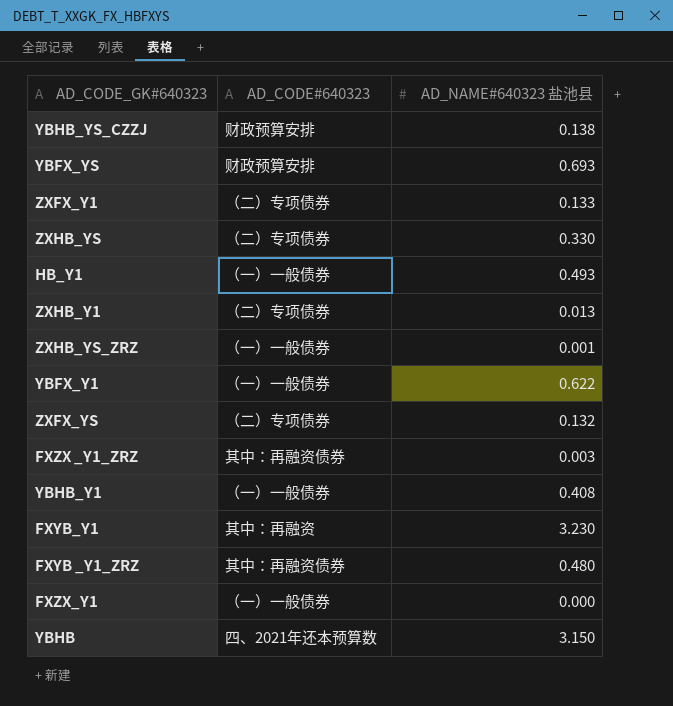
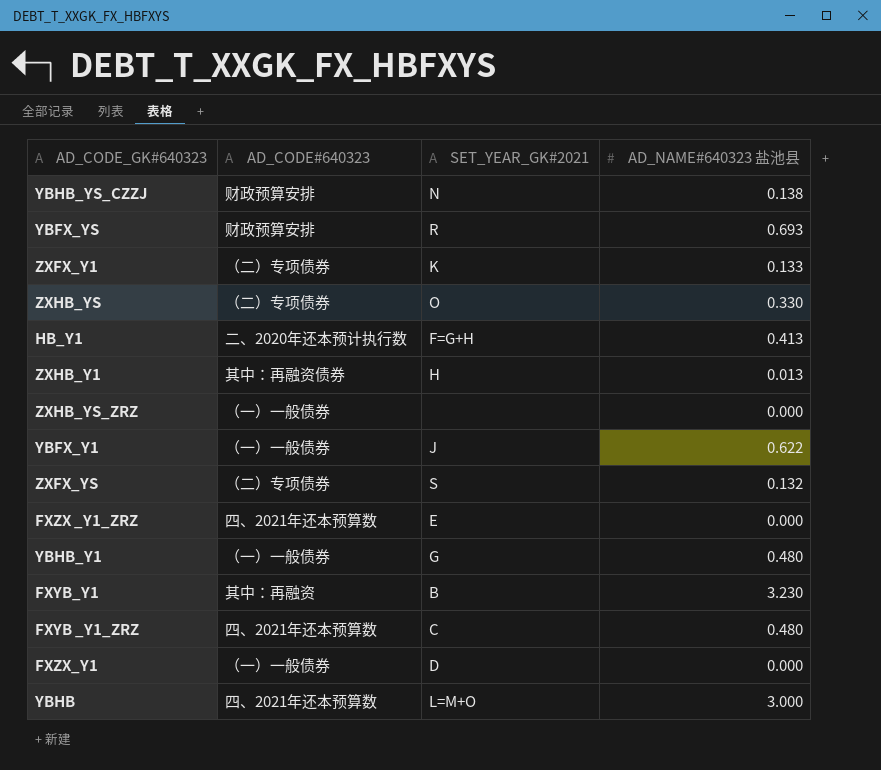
column SET_YEAR_GK#2021 | position: none -> 3
HB_Y1 | AD_CODE#640323: （一）一般债券 -> 二、2020年还本预计执行数
HB_Y1 | AD_NAME#640323 盐池县: 0.493 -> 0.413
ZXHB_Y1 | AD_CODE#640323: （二）专项债券 -> 其中：再融资债券
ZXHB_YS_ZRZ | AD_NAME#640323 盐池县: 0.001 -> 0.000
FXZX _Y1_ZRZ | AD_CODE#640323: 其中：再融资债券 -> 四、2021年还本预算数
FXZX _Y1_ZRZ | AD_NAME#640323 盐池县: 0.003 -> 0.000
YBHB_Y1 | AD_NAME#640323 盐池县: 0.408 -> 0.480
FXYB _Y1_ZRZ | AD_CODE#640323: 其中：再融资债券 -> 四、2021年还本预算数
YBHB | AD_NAME#640323 盐池县: 3.150 -> 3.000

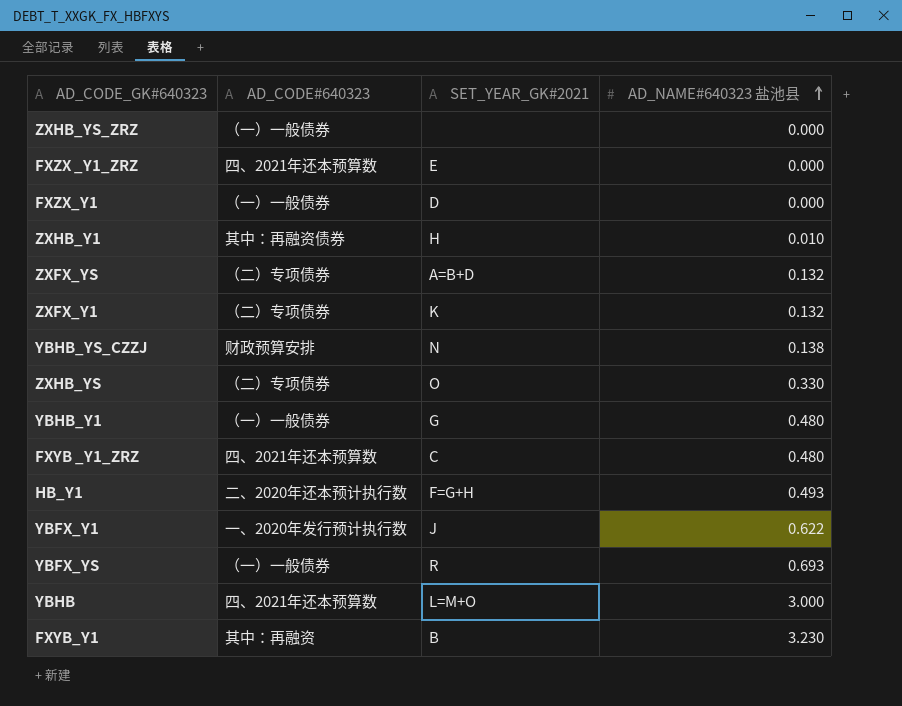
row order: none -> AD_NAME#640323 盐池县 ascending
ZXHB_Y1 | AD_NAME#640323 盐池县: 0.013 -> 0.010
ZXFX_YS | SET_YEAR_GK#2021: S -> A=B+D
ZXFX_Y1 | AD_NAME#640323 盐池县: 0.133 -> 0.132
HB_Y1 | AD_NAME#640323 盐池县: 0.413 -> 0.493
YBFX_Y1 | AD_CODE#640323: （一）一般债券 -> 一、2020年发行预计执行数
YBFX_YS | AD_CODE#640323: 财政预算安排 -> （一）一般债券

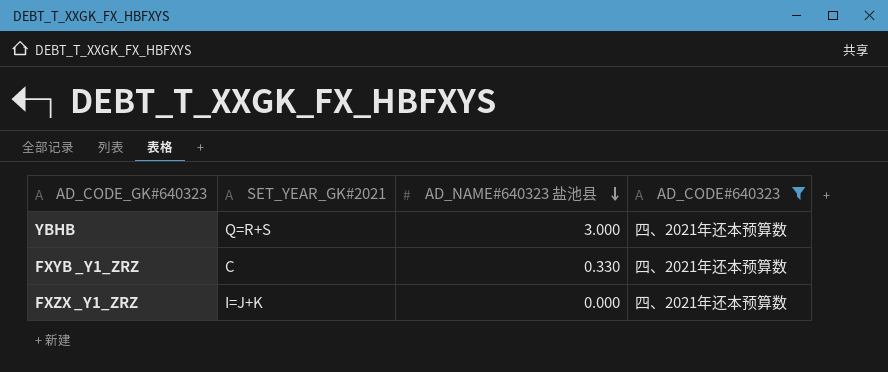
filter: none -> AD_CODE#640323 = 四、2021年还本预算数
row order: AD_NAME#640323 盐池县 ascending -> AD_NAME#640323 盐池县 descending
column AD_CODE#640323 | position: 2 -> 4
YBHB | SET_YEAR_GK#2021: L=M+O -> Q=R+S
FXYB _Y1_ZRZ | AD_NAME#640323 盐池县: 0.480 -> 0.330
FXZX _Y1_ZRZ | SET_YEAR_GK#2021: E -> I=J+K

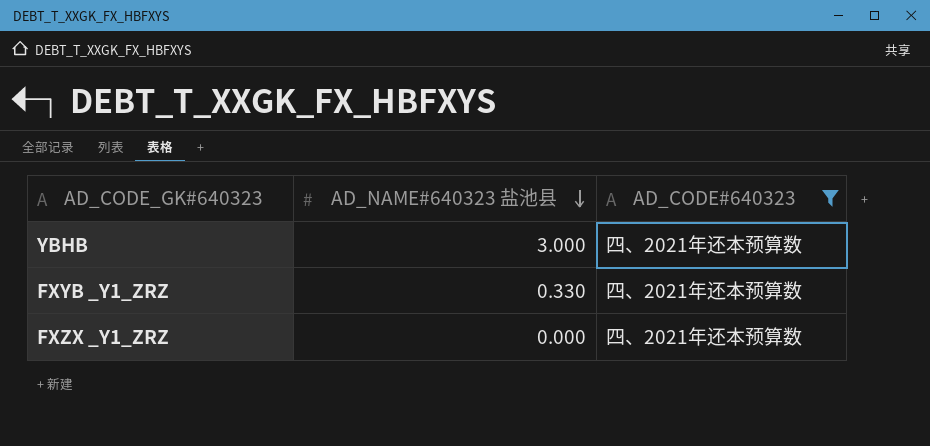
column SET_YEAR_GK#2021 | position: 2 -> none

